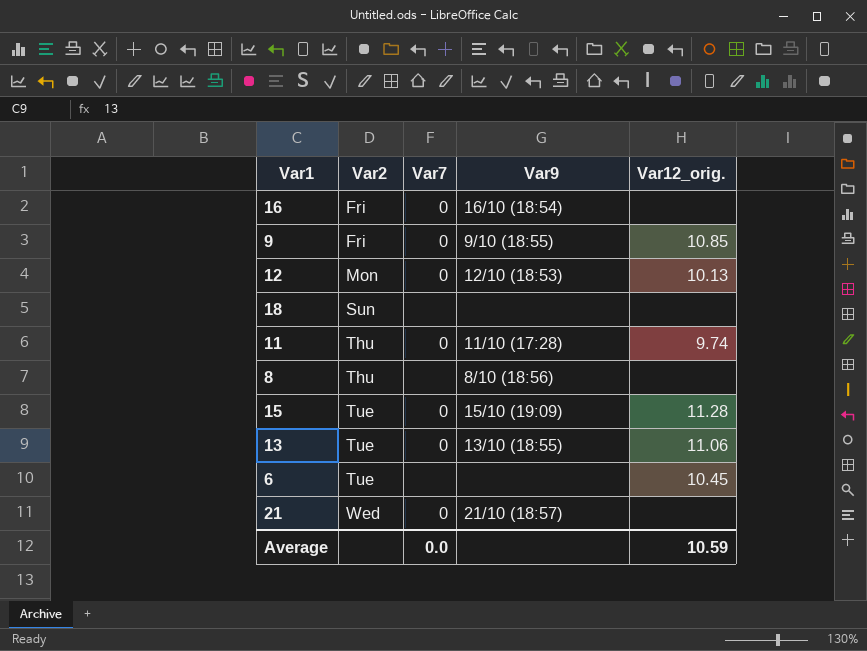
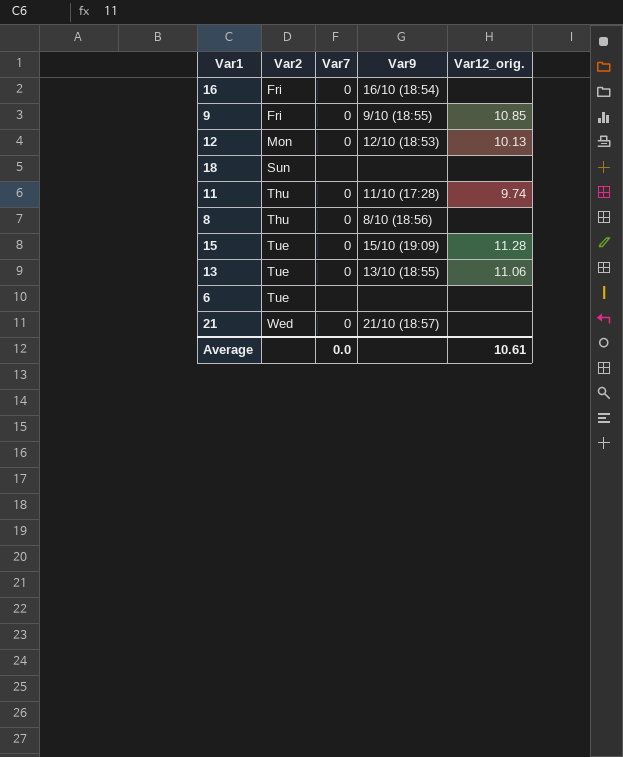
8 | Var7: none -> 0
6 | Var12_orig.: 10.45 -> none
Average | Var12_orig.: 10.59 -> 10.61

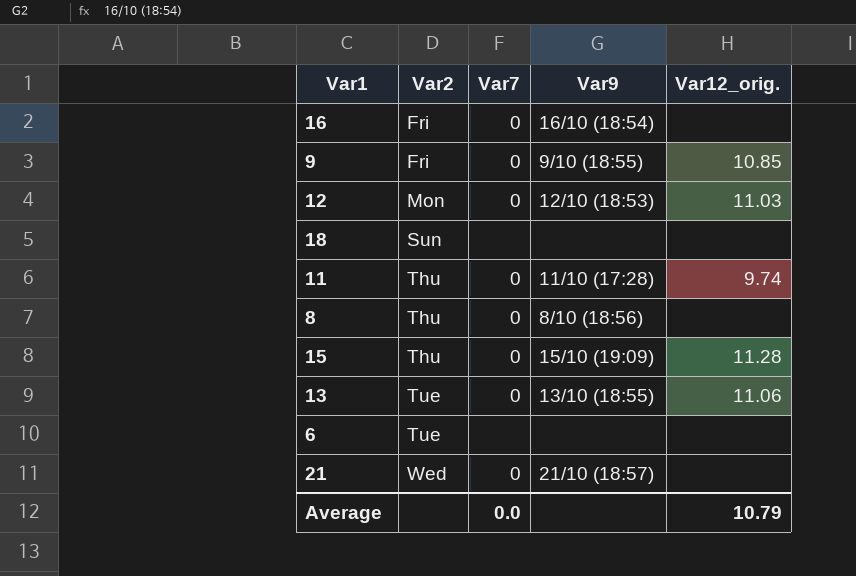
12 | Var12_orig.: 10.13 -> 11.03
15 | Var2: Tue -> Thu
Average | Var12_orig.: 10.61 -> 10.79

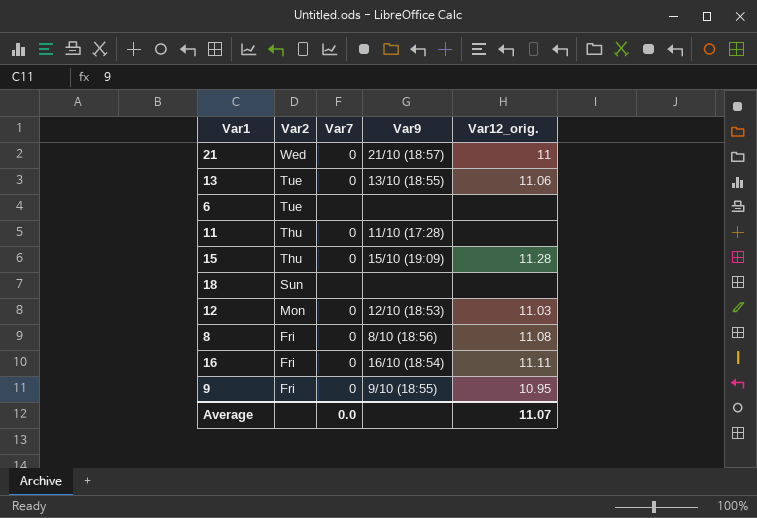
row order: Var2 ascending -> Var2 descending
21 | Var12_orig.: none -> 11
11 | Var12_orig.: 9.74 -> none
8 | Var2: Thu -> Fri
8 | Var12_orig.: none -> 11.08
16 | Var12_orig.: none -> 11.11
9 | Var12_orig.: 10.85 -> 10.95
Average | Var12_orig.: 10.79 -> 11.07

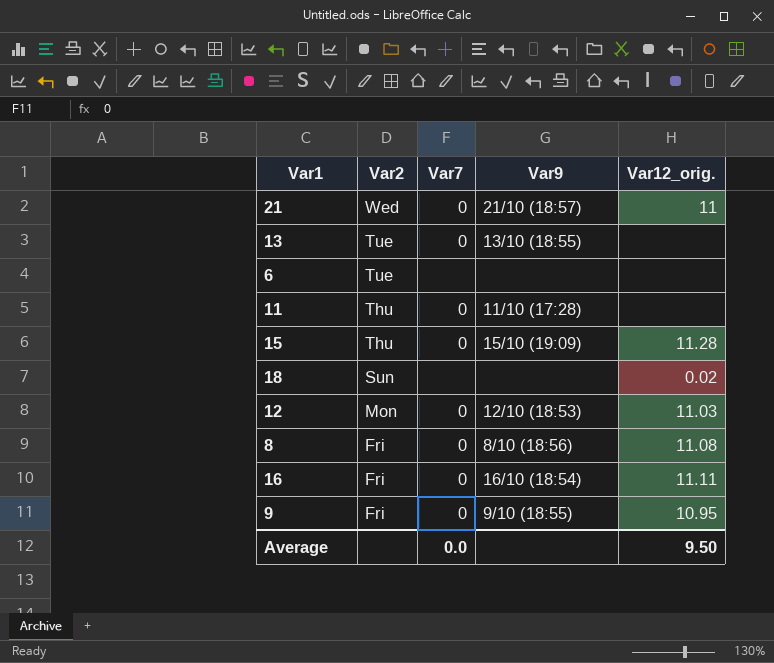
13 | Var12_orig.: 11.06 -> none
18 | Var12_orig.: none -> 0.02
Average | Var12_orig.: 11.07 -> 9.50

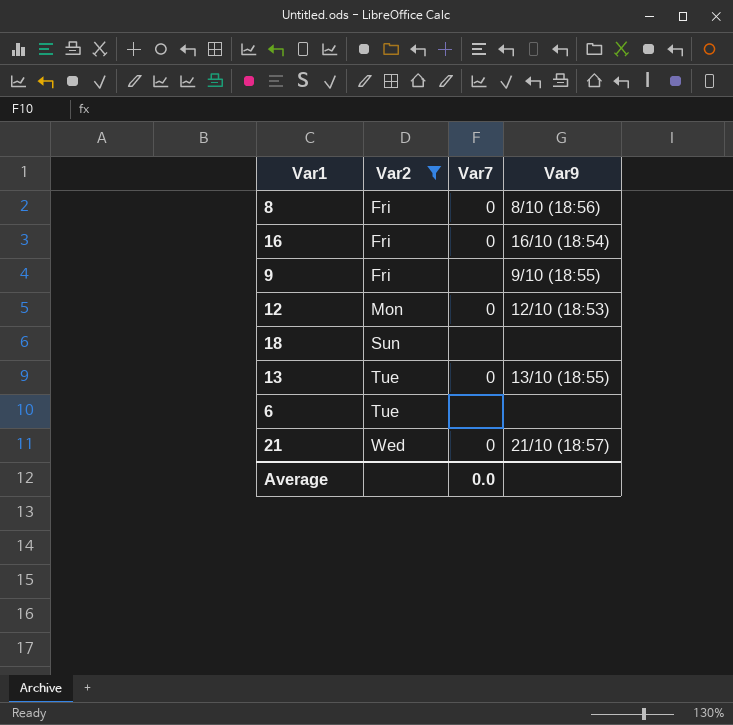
filter: none -> Var2 != Thu
row order: Var2 descending -> Var2 ascending
column Var12_orig. | position: 5 -> none
9 | Var7: 0 -> none

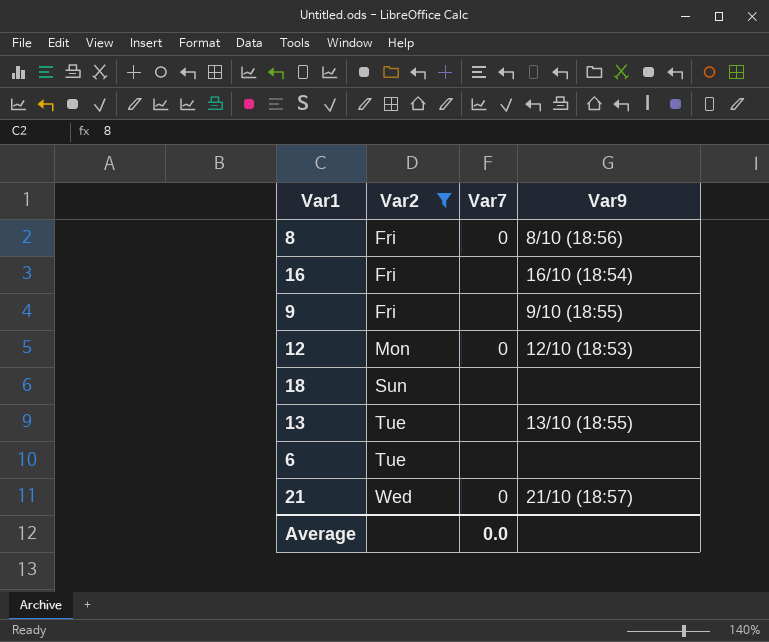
16 | Var7: 0 -> none
13 | Var7: 0 -> none

